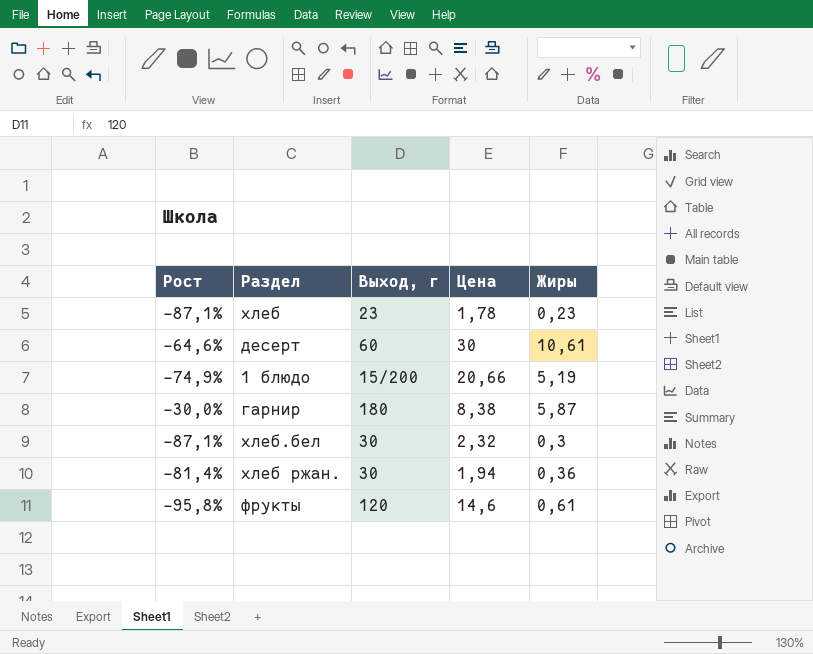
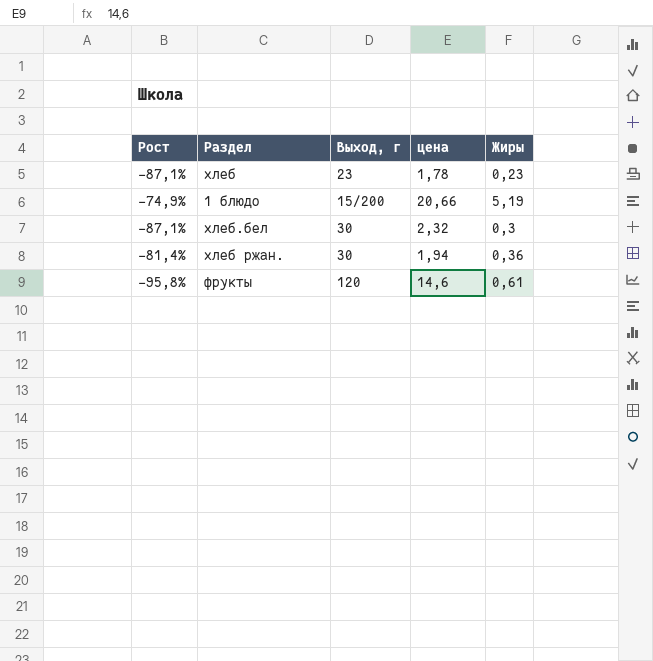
column name: Цена -> цена
row десерт: -64,6% | 60 | 30 | 10,61 -> none
row гарнир: -30,0% | 180 | 8,38 | 5,87 -> none

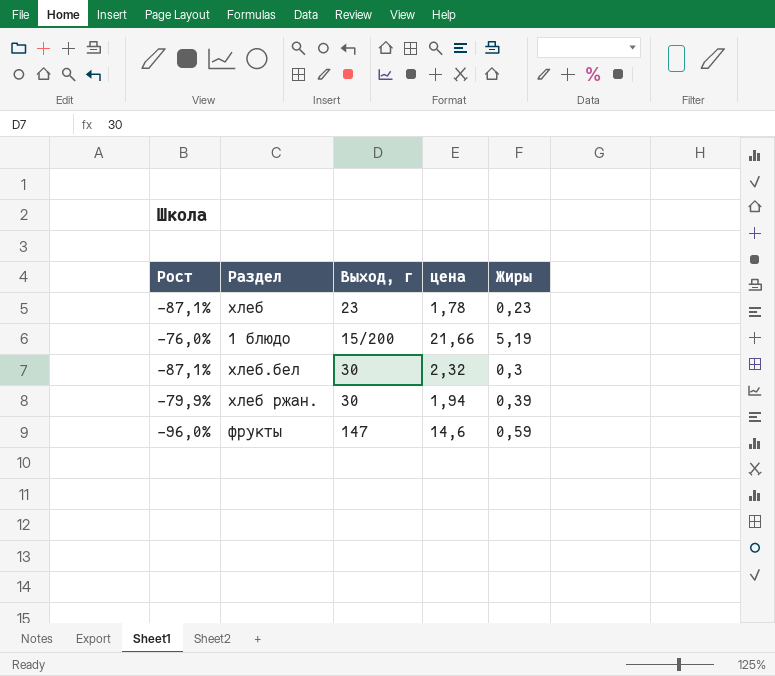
1 блюдо | Рост: -74,9% -> -76,0%
1 блюдо | цена: 20,66 -> 21,66
хлеб ржан. | Рост: -81,4% -> -79,9%
хлеб ржан. | Жиры: 0,36 -> 0,39
фрукты | Рост: -95,8% -> -96,0%
фрукты | Выход, г: 120 -> 147
фрукты | Жиры: 0,61 -> 0,59

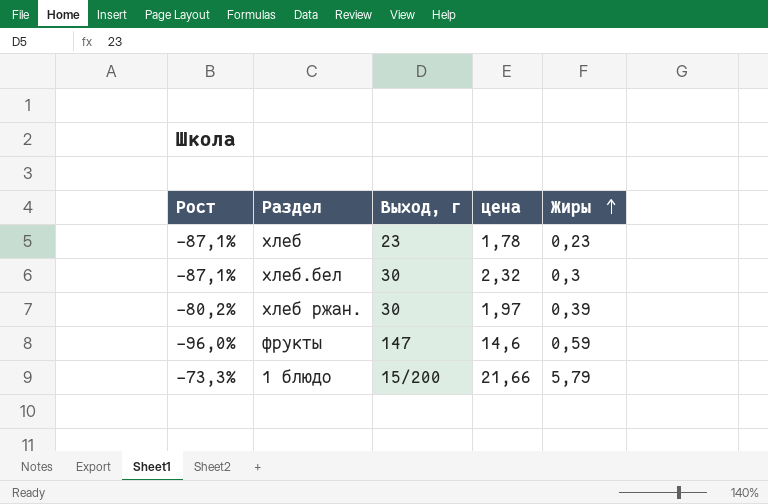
row order: none -> Жиры ascending
хлеб ржан. | Рост: -79,9% -> -80,2%
хлеб ржан. | цена: 1,94 -> 1,97
1 блюдо | Рост: -76,0% -> -73,3%
1 блюдо | Жиры: 5,19 -> 5,79

